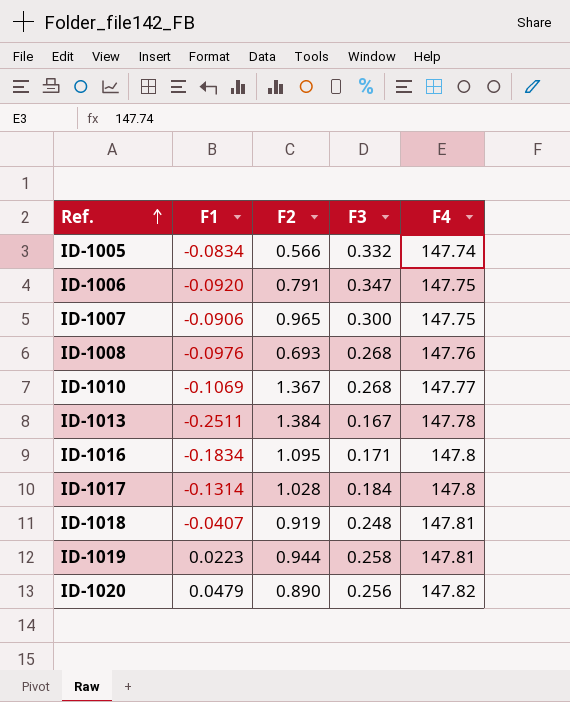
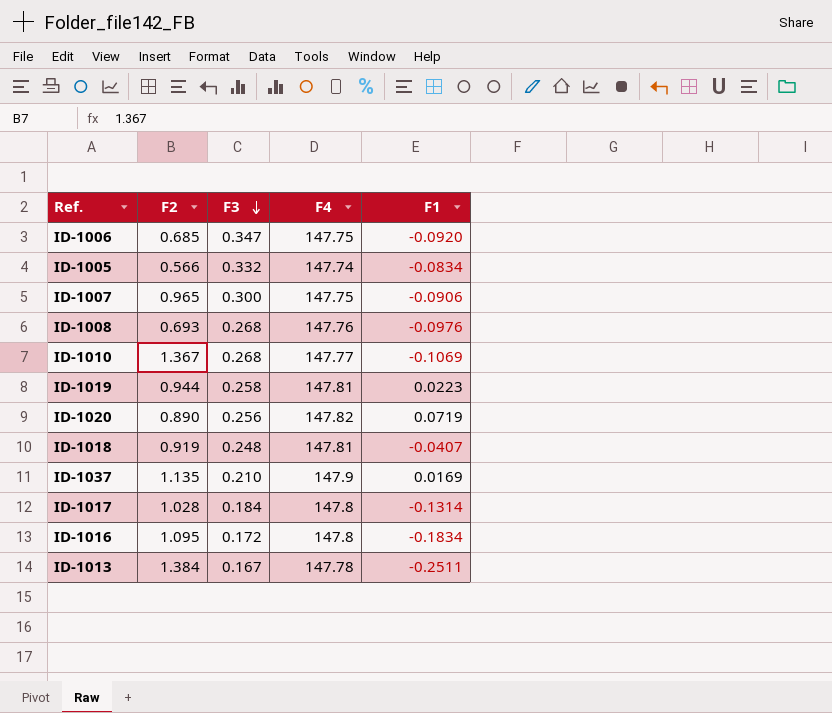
row order: Ref. ascending -> F3 descending
column F1 | position: 2 -> 5
ID-1006 | F2: 0.791 -> 0.685
ID-1020 | F1: 0.0479 -> 0.0719
row ID-1037: none -> 1.135 | 0.210 | 147.9 | 0.0169
ID-1016 | F3: 0.171 -> 0.172

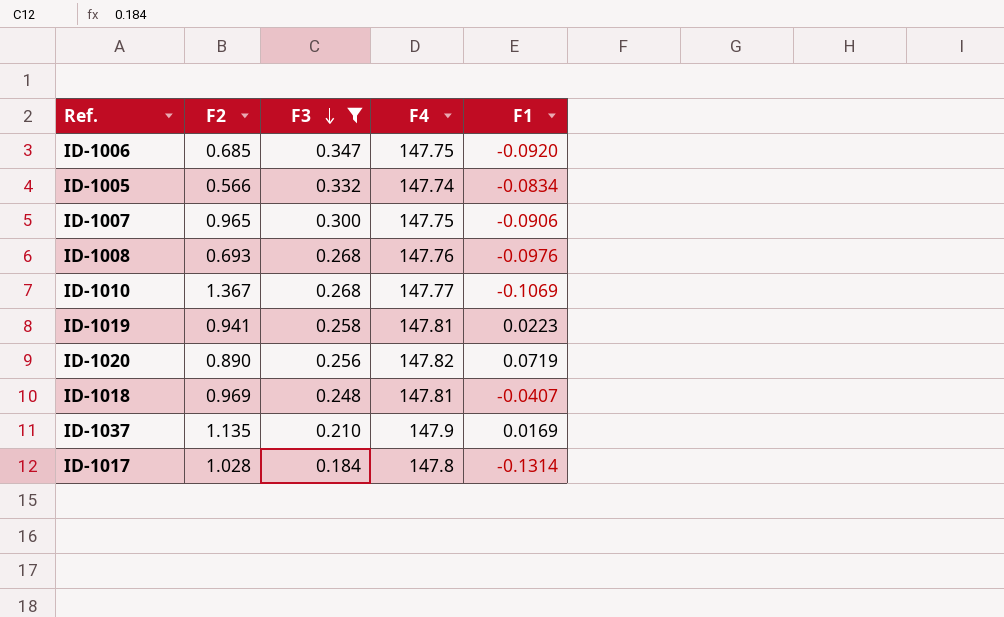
filter: none -> F3 >= 0.184
ID-1019 | F2: 0.944 -> 0.941
ID-1018 | F2: 0.919 -> 0.969

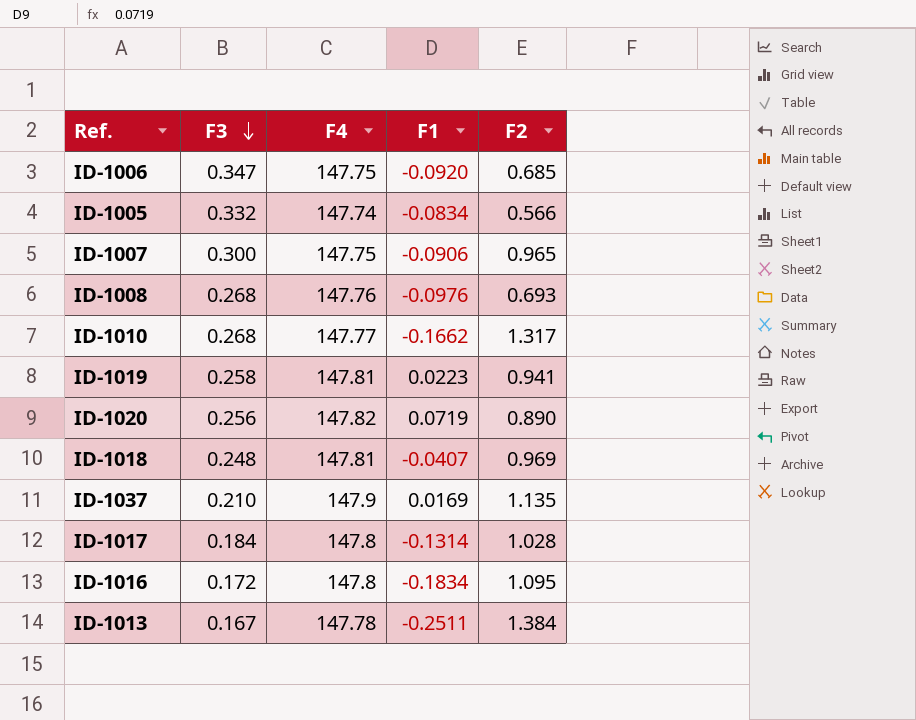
filter: F3 >= 0.184 -> none
column F2 | position: 2 -> 5
ID-1010 | F1: -0.1069 -> -0.1662
ID-1010 | F2: 1.367 -> 1.317

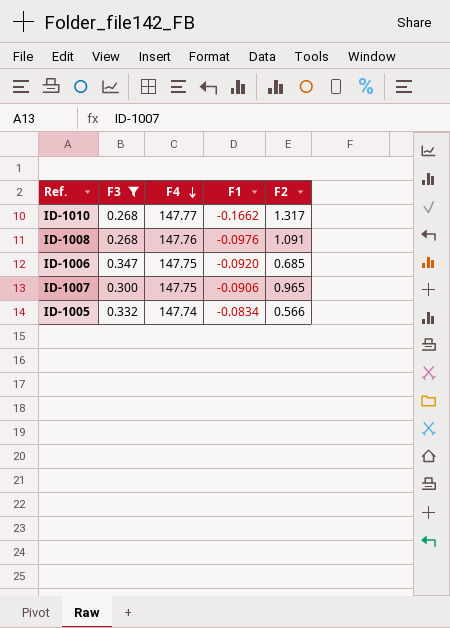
filter: none -> F3 >= 0.268
row order: F3 descending -> F4 descending
ID-1008 | F2: 0.693 -> 1.091

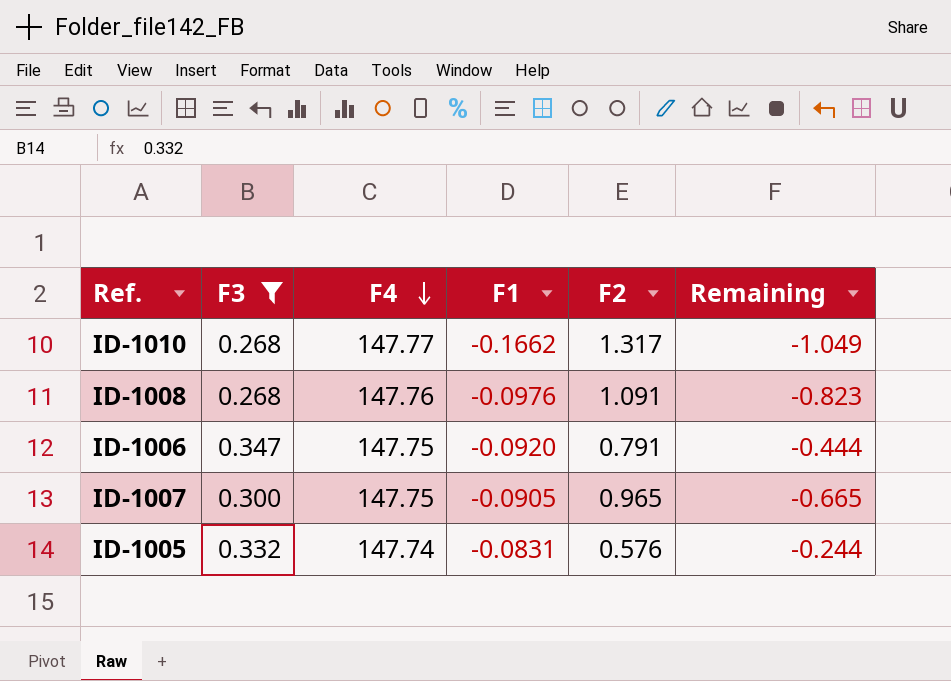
column Remaining | formula: none -> [F3] - [F2]
ID-1006 | F2: 0.685 -> 0.791
ID-1007 | F1: -0.0906 -> -0.0905
ID-1005 | F1: -0.0834 -> -0.0831
ID-1005 | F2: 0.566 -> 0.576

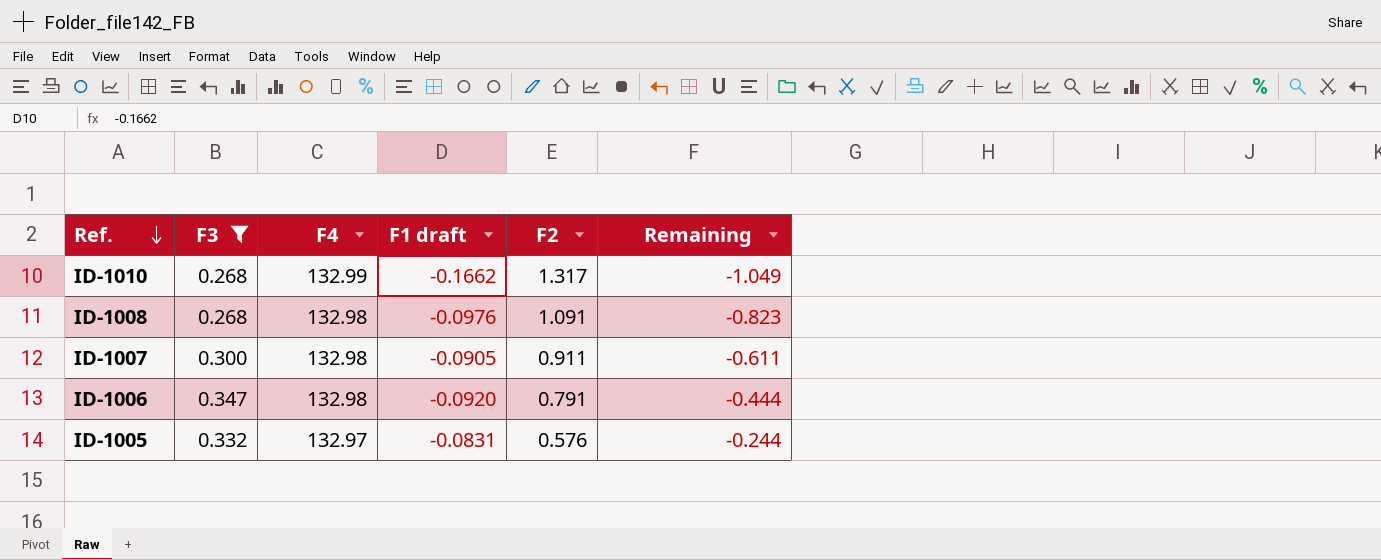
row order: F4 descending -> Ref. descending
column name: F1 -> F1 draft
ID-1010 | F4: 147.77 -> 132.99
ID-1008 | F4: 147.76 -> 132.98
ID-1007 | F4: 147.75 -> 132.98
ID-1007 | F2: 0.965 -> 0.911
ID-1007 | Remaining: -0.665 -> -0.611
ID-1006 | F4: 147.75 -> 132.98
ID-1005 | F4: 147.74 -> 132.97

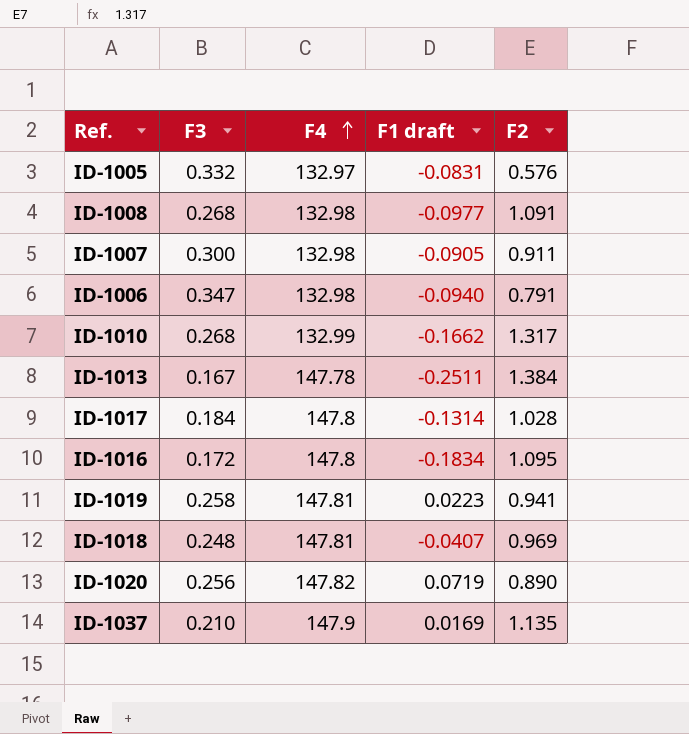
filter: F3 >= 0.268 -> none
row order: Ref. descending -> F4 ascending
column Remaining | formula: [F3] - [F2] -> none
ID-1008 | F1 draft: -0.0976 -> -0.0977
ID-1006 | F1 draft: -0.0920 -> -0.0940

